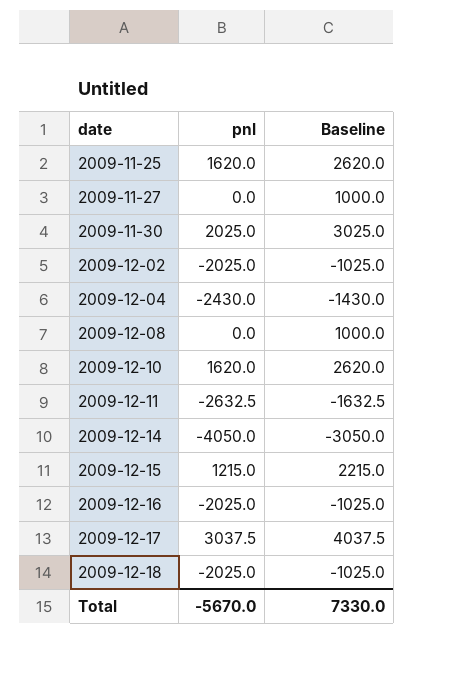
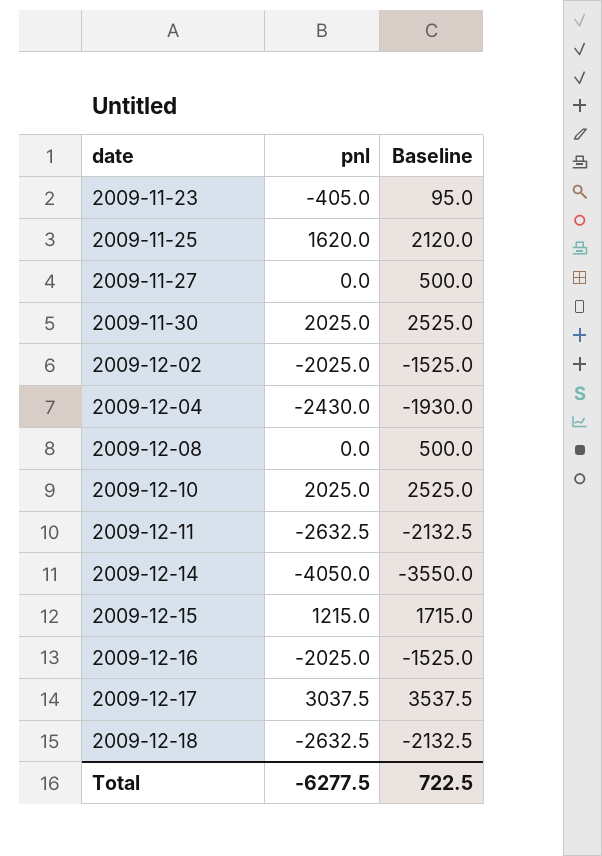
column Baseline | formula: [pnl] + 1000 -> [pnl] + 500
row 2009-11-23: none -> -405.0 | 95.0
2009-12-10 | pnl: 1620.0 -> 2025.0
2009-12-18 | pnl: -2025.0 -> -2632.5
Total | pnl: -5670.0 -> -6277.5
Total | Baseline: 7330.0 -> 722.5

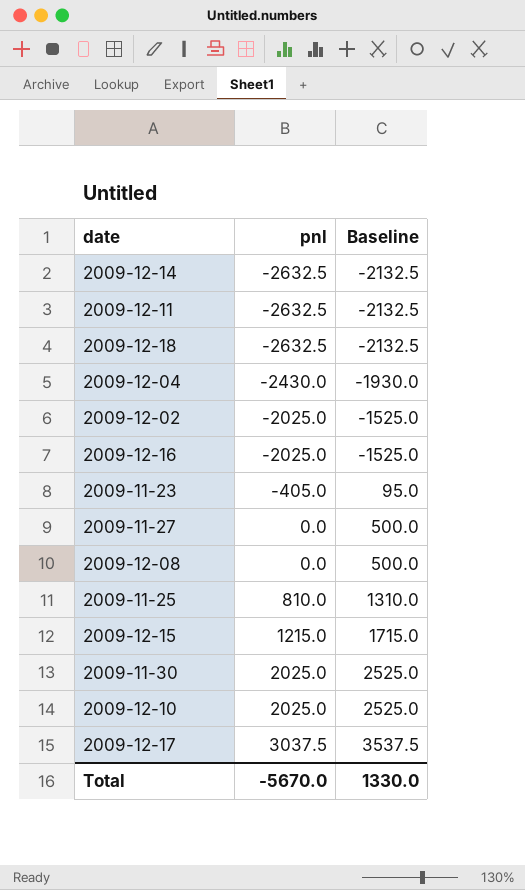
row order: date ascending -> pnl ascending
2009-12-14 | pnl: -4050.0 -> -2632.5
2009-12-14 | Baseline: -3550.0 -> -2132.5
2009-11-25 | pnl: 1620.0 -> 810.0
2009-11-25 | Baseline: 2120.0 -> 1310.0
Total | pnl: -6277.5 -> -5670.0
Total | Baseline: 722.5 -> 1330.0

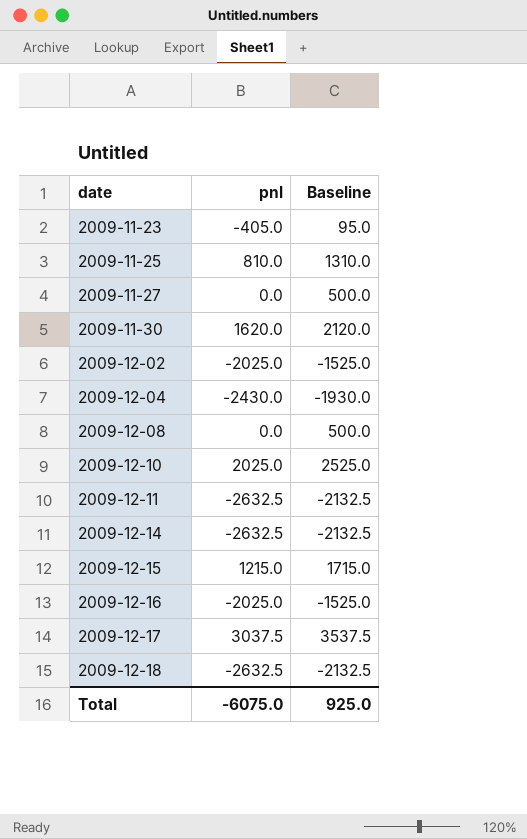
row order: pnl ascending -> date ascending
2009-11-30 | pnl: 2025.0 -> 1620.0
2009-11-30 | Baseline: 2525.0 -> 2120.0
Total | pnl: -5670.0 -> -6075.0
Total | Baseline: 1330.0 -> 925.0

